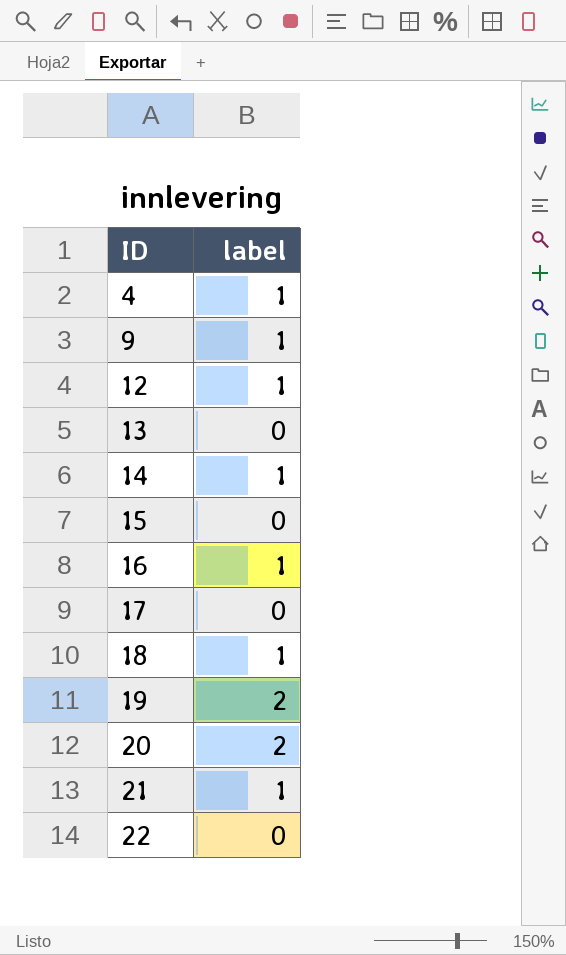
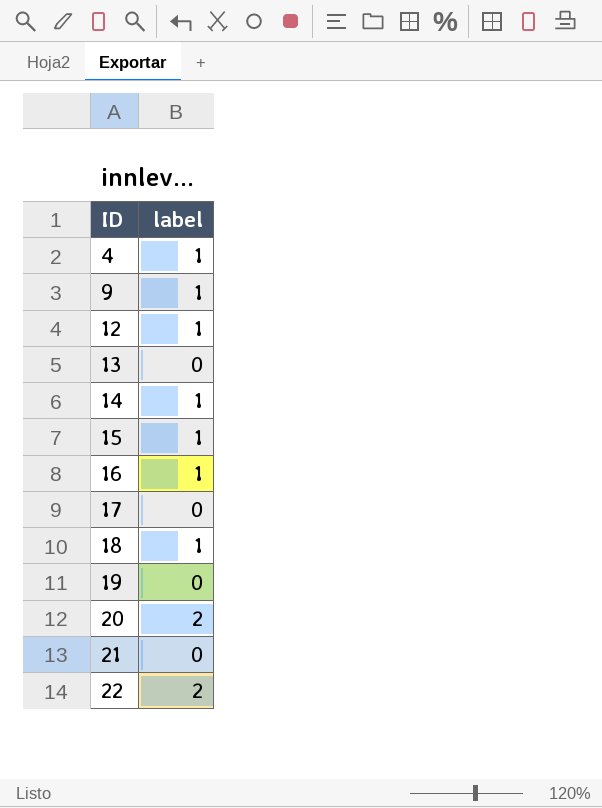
15 | label: 0 -> 1
19 | label: 2 -> 0
21 | label: 1 -> 0
22 | label: 0 -> 2

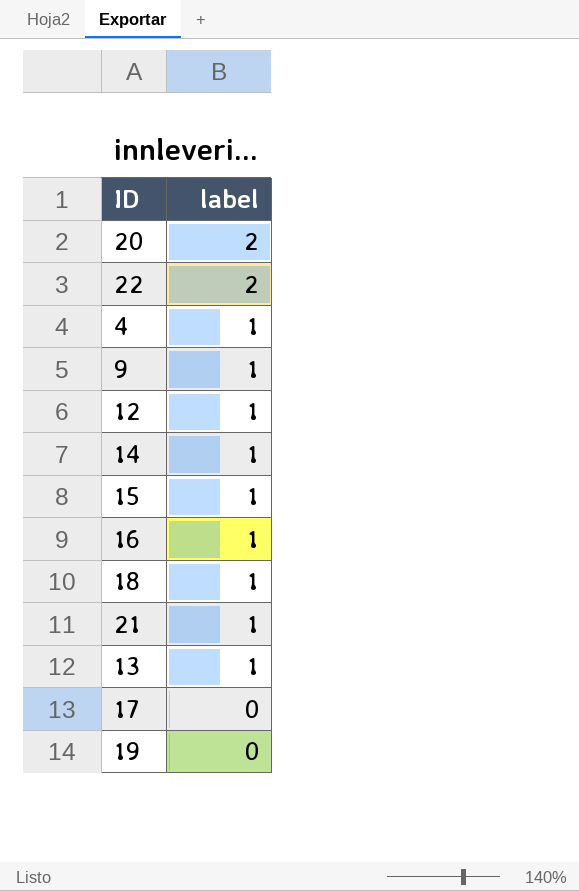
row order: ID ascending -> label descending
21 | label: 0 -> 1
13 | label: 0 -> 1

